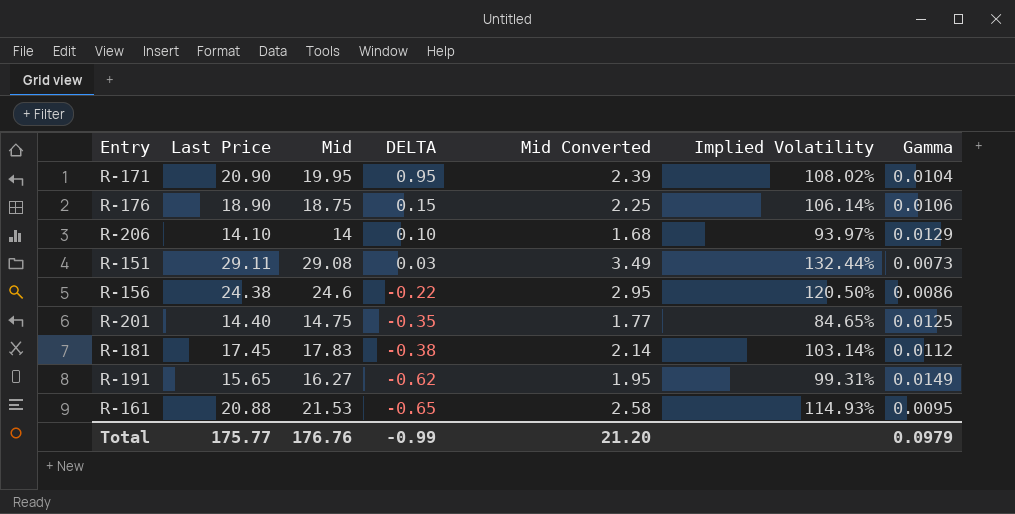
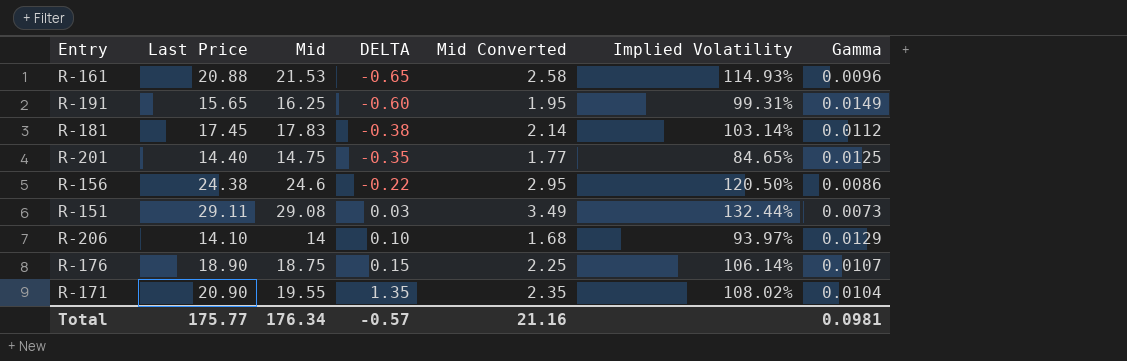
row order: DELTA descending -> DELTA ascending
R-161 | Gamma: 0.0095 -> 0.0096
R-191 | Mid: 16.27 -> 16.25
R-191 | DELTA: -0.62 -> -0.60
R-176 | Gamma: 0.0106 -> 0.0107
R-171 | Mid: 19.95 -> 19.55
R-171 | DELTA: 0.95 -> 1.35
R-171 | Mid Converted: 2.39 -> 2.35
Total | Mid: 176.76 -> 176.34
Total | DELTA: -0.99 -> -0.57
Total | Mid Converted: 21.20 -> 21.16
Total | Gamma: 0.0979 -> 0.0981

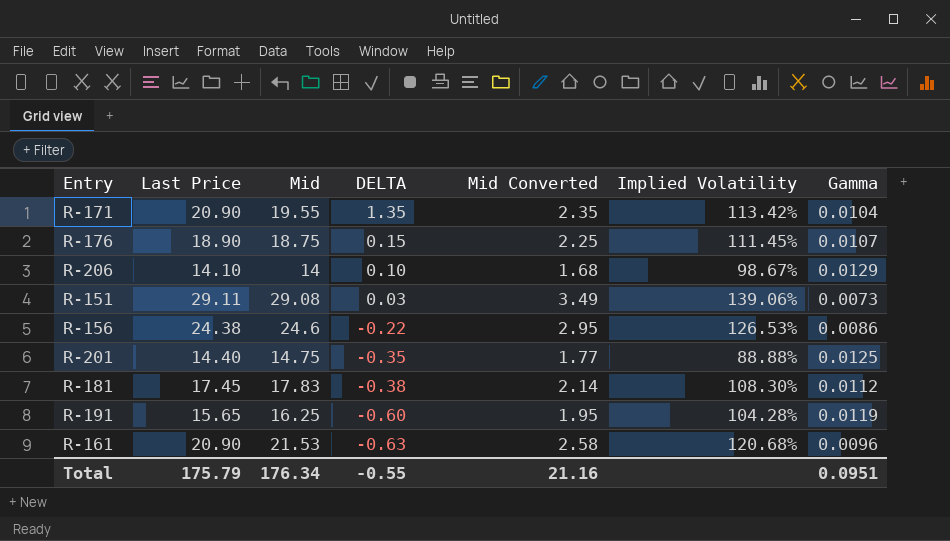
row order: DELTA ascending -> DELTA descending
R-171 | Implied Volatility: 108.02% -> 113.42%
R-176 | Implied Volatility: 106.14% -> 111.45%
R-206 | Implied Volatility: 93.97% -> 98.67%
R-151 | Implied Volatility: 132.44% -> 139.06%
R-156 | Implied Volatility: 120.50% -> 126.53%
R-201 | Implied Volatility: 84.65% -> 88.88%
R-181 | Implied Volatility: 103.14% -> 108.30%
R-191 | Implied Volatility: 99.31% -> 104.28%
R-191 | Gamma: 0.0149 -> 0.0119
R-161 | Last Price: 20.88 -> 20.90
R-161 | DELTA: -0.65 -> -0.63
R-161 | Implied Volatility: 114.93% -> 120.68%
Total | Last Price: 175.77 -> 175.79
Total | DELTA: -0.57 -> -0.55
Total | Gamma: 0.0981 -> 0.0951

